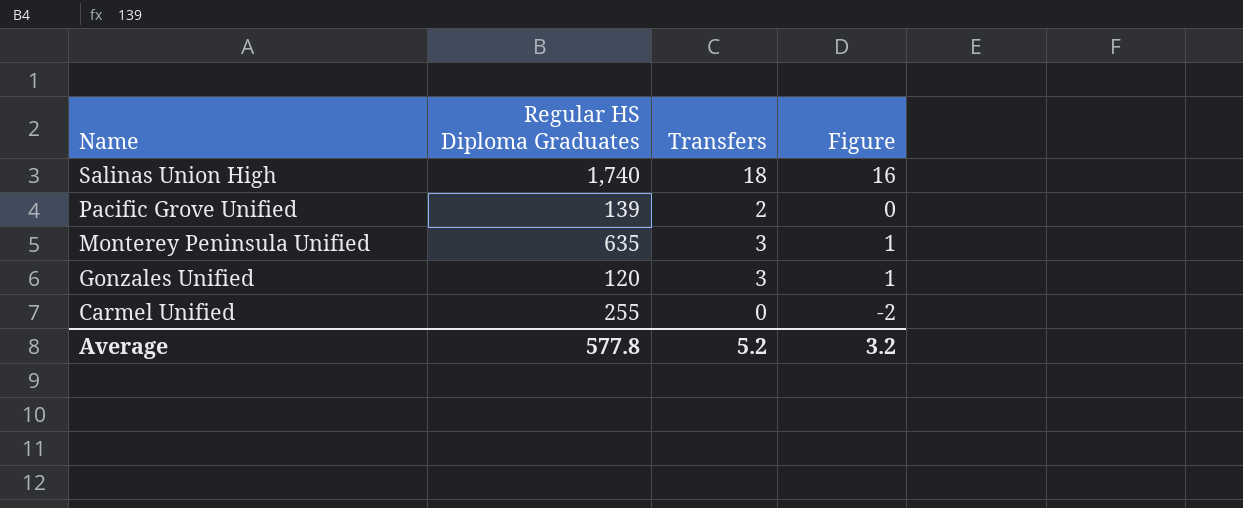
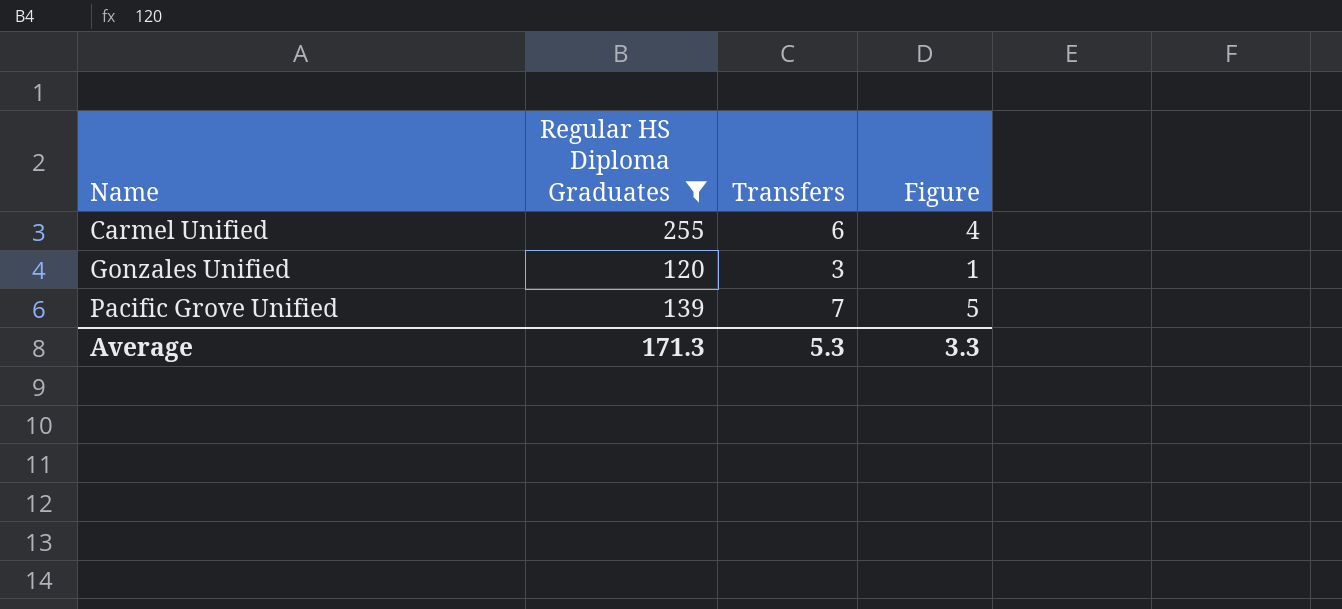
filter: none -> Regular HS Diploma Graduates <= 255
row order: Name descending -> Name ascending
Carmel Unified | Transfers: 0 -> 6
Carmel Unified | Figure: -2 -> 4
Pacific Grove Unified | Transfers: 2 -> 7
Pacific Grove Unified | Figure: 0 -> 5
Average | Regular HS Diploma Graduates: 577.8 -> 171.3
Average | Transfers: 5.2 -> 5.3
Average | Figure: 3.2 -> 3.3

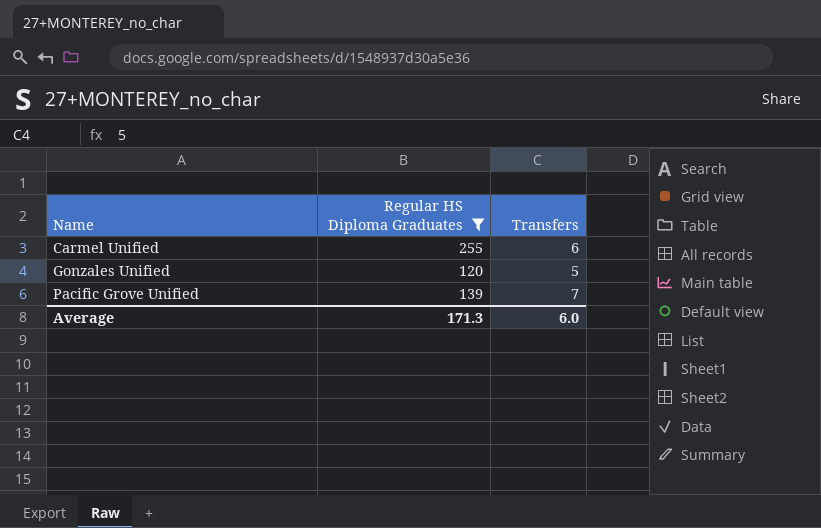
column Figure | formula: [Transfers] - 2 -> none
Gonzales Unified | Transfers: 3 -> 5
Average | Transfers: 5.3 -> 6.0

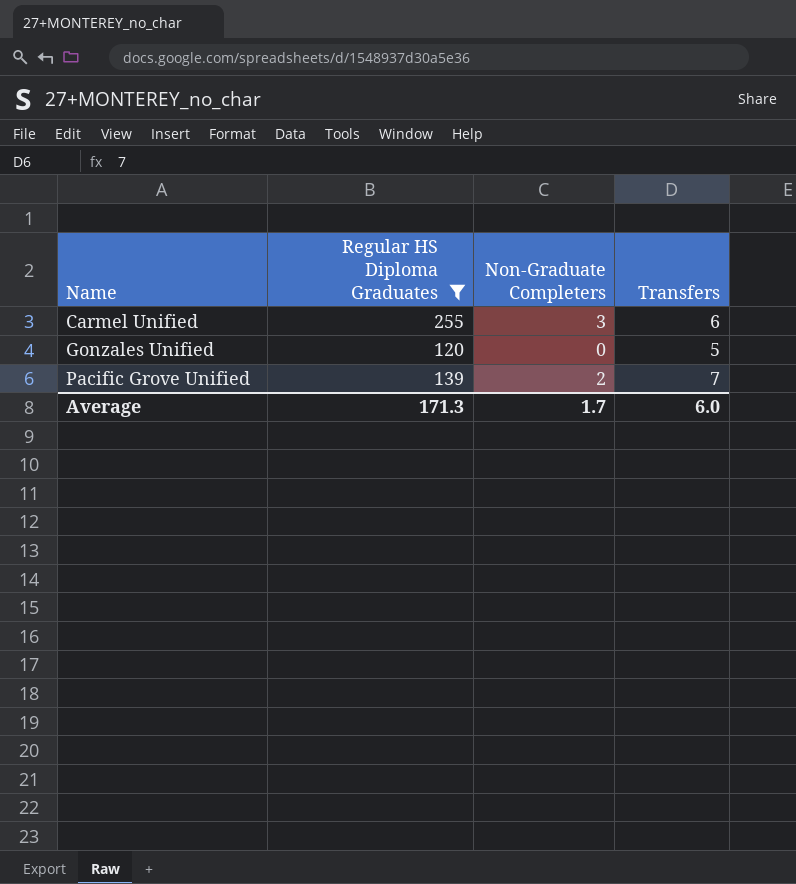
column Non-Graduate Completers | position: none -> 3

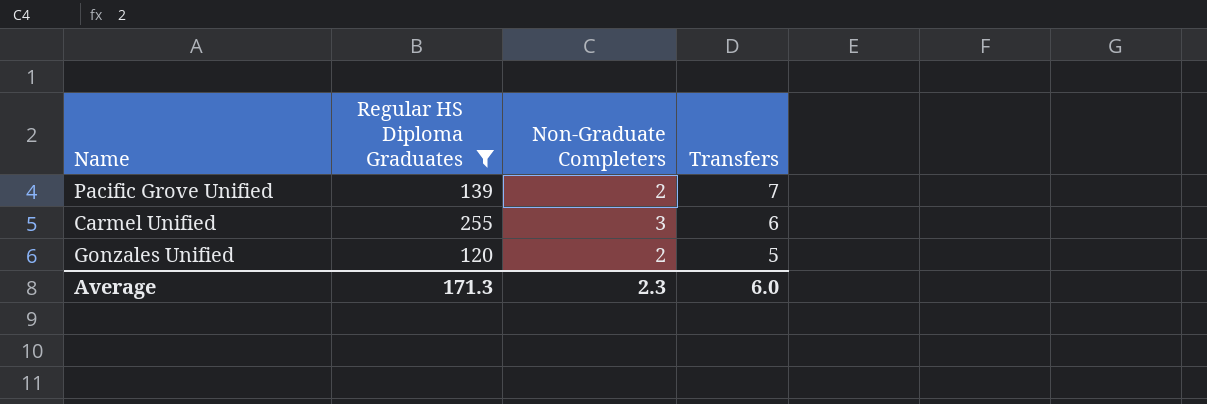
row order: Name ascending -> Transfers descending
Gonzales Unified | Non-Graduate Completers: 0 -> 2
Average | Non-Graduate Completers: 1.7 -> 2.3

